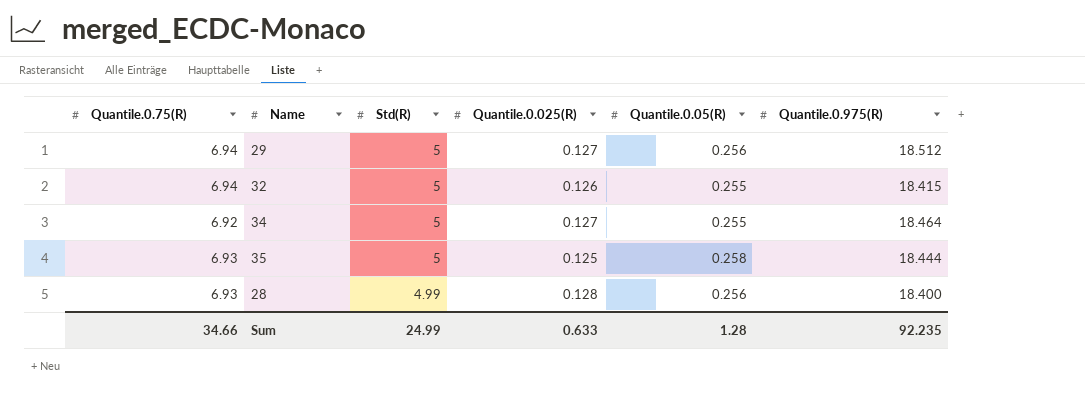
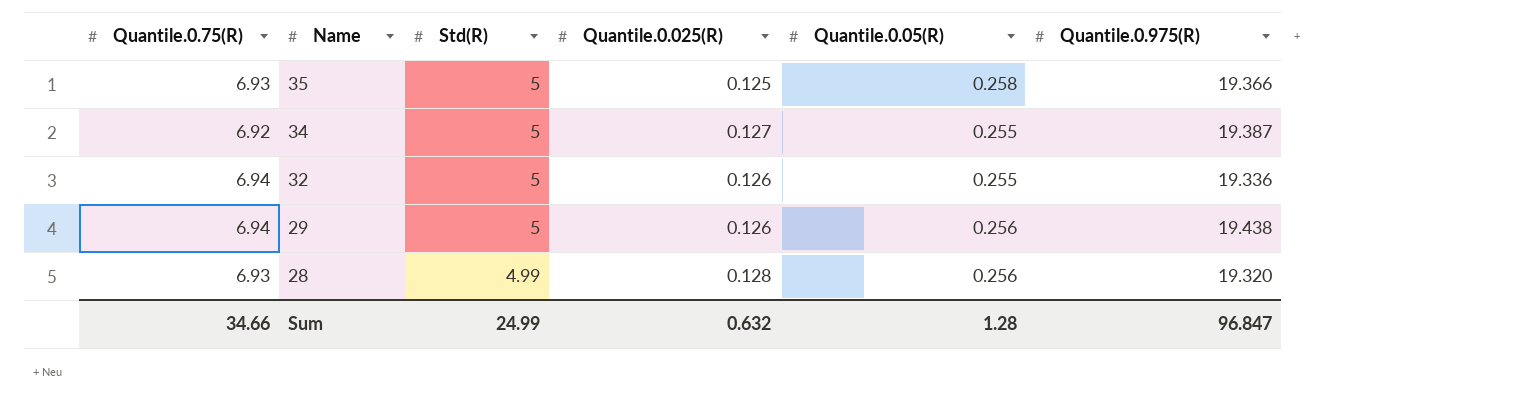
row order: Std(R) descending -> Name descending
35 | Quantile.0.975(R): 18.444 -> 19.366
34 | Quantile.0.975(R): 18.464 -> 19.387
32 | Quantile.0.975(R): 18.415 -> 19.336
29 | Quantile.0.025(R): 0.127 -> 0.126
29 | Quantile.0.975(R): 18.512 -> 19.438
28 | Quantile.0.975(R): 18.400 -> 19.320
Sum | Quantile.0.025(R): 0.633 -> 0.632
Sum | Quantile.0.975(R): 92.235 -> 96.847

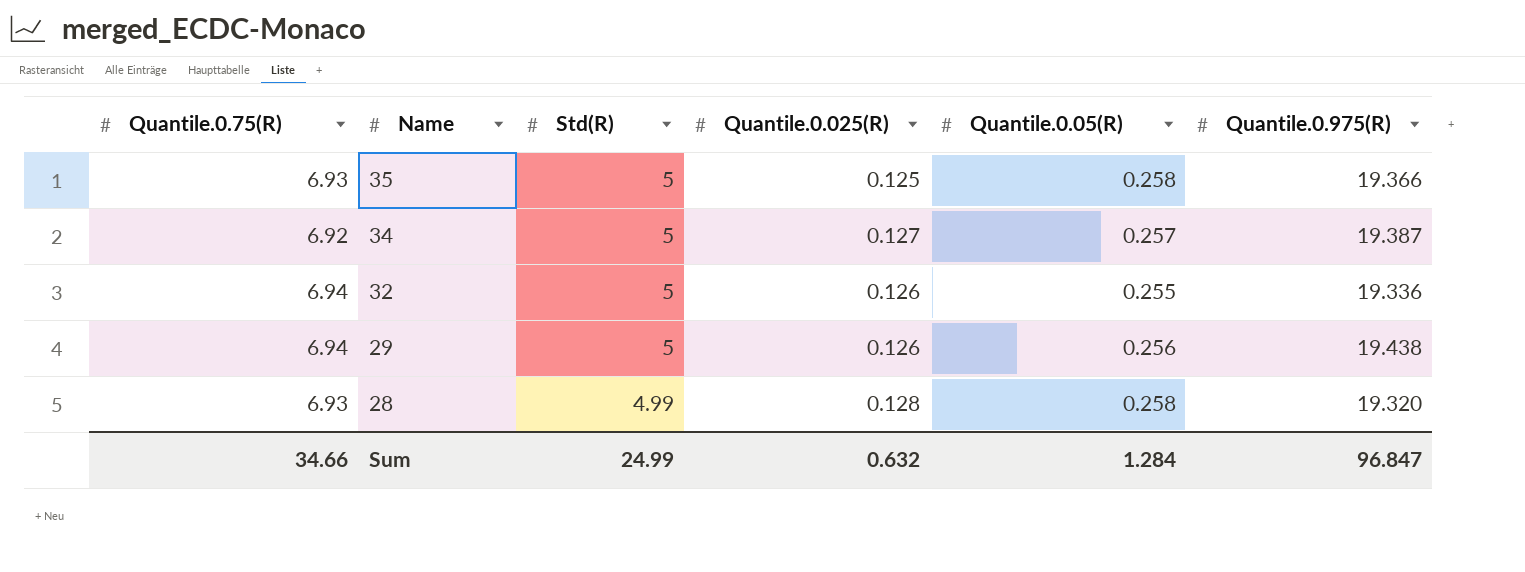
34 | Quantile.0.05(R): 0.255 -> 0.257
28 | Quantile.0.05(R): 0.256 -> 0.258
Sum | Quantile.0.05(R): 1.28 -> 1.284

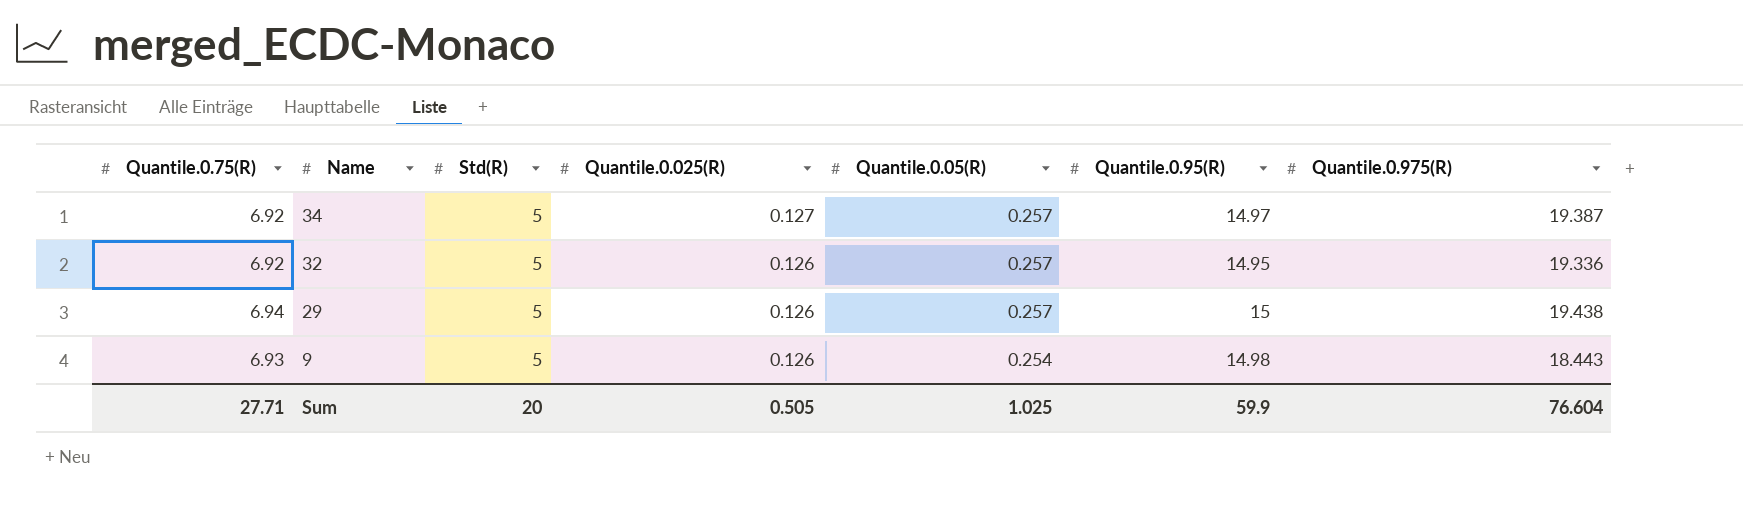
column Quantile.0.95(R) | position: none -> 6
row 35: 6.93 | 5 | 0.125 | 0.258 | 19.366 -> none
row 28: 6.93 | 4.99 | 0.128 | 0.258 | 19.320 -> none
32 | Quantile.0.75(R): 6.94 -> 6.92
32 | Quantile.0.05(R): 0.255 -> 0.257
29 | Quantile.0.05(R): 0.256 -> 0.257
row 9: none -> 6.93 | 5 | 0.126 | 0.254 | 14.98 | 18.443
Sum | Quantile.0.75(R): 34.66 -> 27.71
Sum | Std(R): 24.99 -> 20
Sum | Quantile.0.025(R): 0.632 -> 0.505
Sum | Quantile.0.05(R): 1.284 -> 1.025
Sum | Quantile.0.975(R): 96.847 -> 76.604

